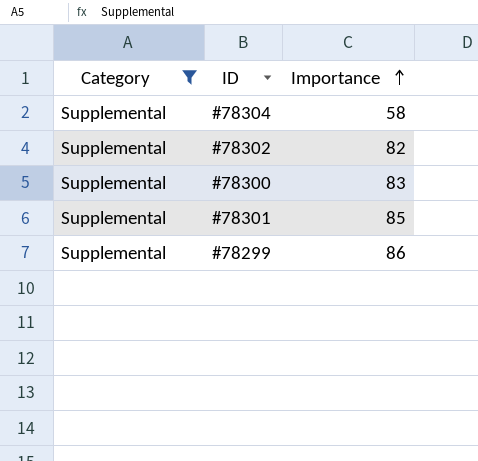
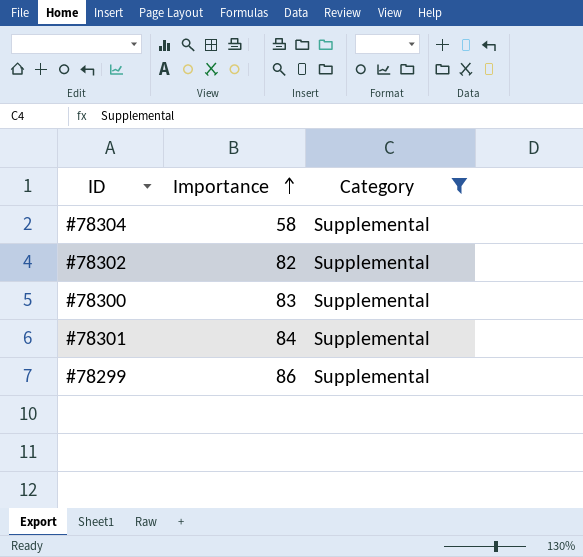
column Category | position: 1 -> 3
#78301 | Importance: 85 -> 84

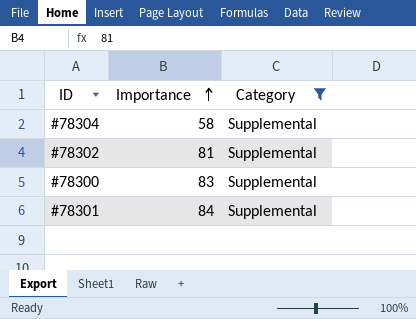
row #78299: 86 | Supplemental -> none
#78302 | Importance: 82 -> 81

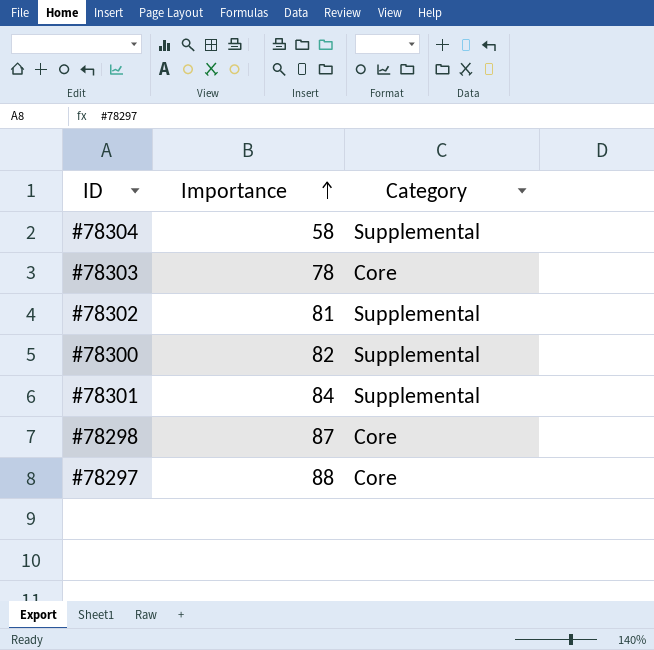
filter: Category = Supplemental -> none
#78300 | Importance: 83 -> 82

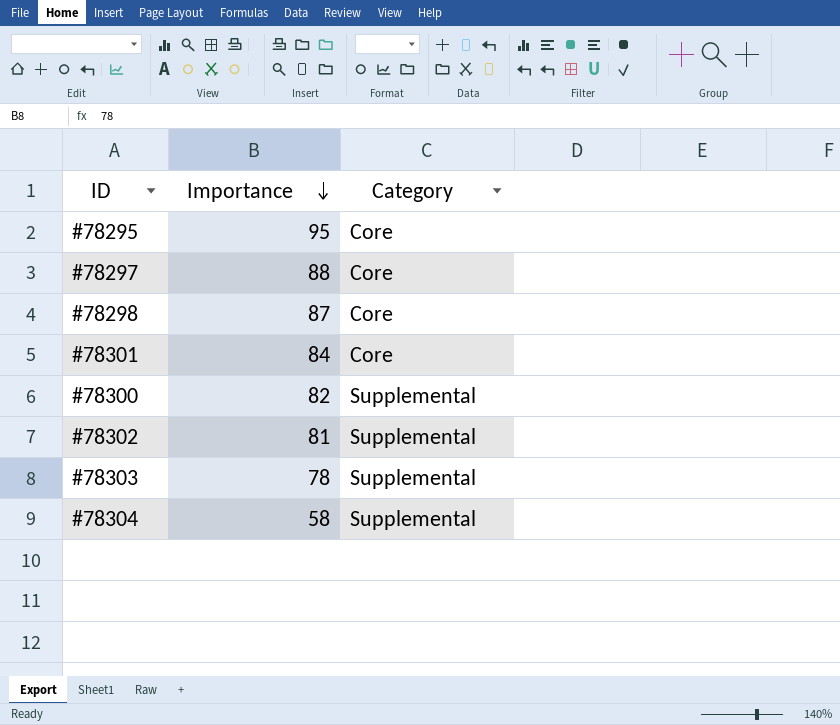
row order: Importance ascending -> Importance descending
row #78295: none -> 95 | Core
#78301 | Category: Supplemental -> Core
#78303 | Category: Core -> Supplemental

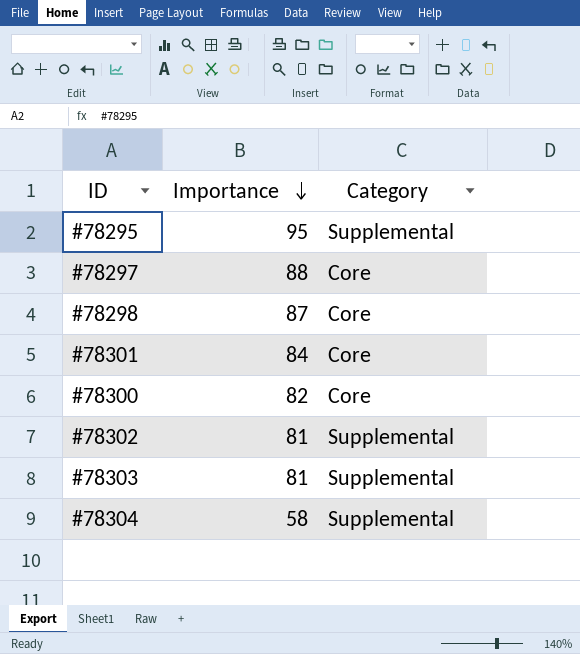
#78295 | Category: Core -> Supplemental
#78300 | Category: Supplemental -> Core
#78303 | Importance: 78 -> 81

